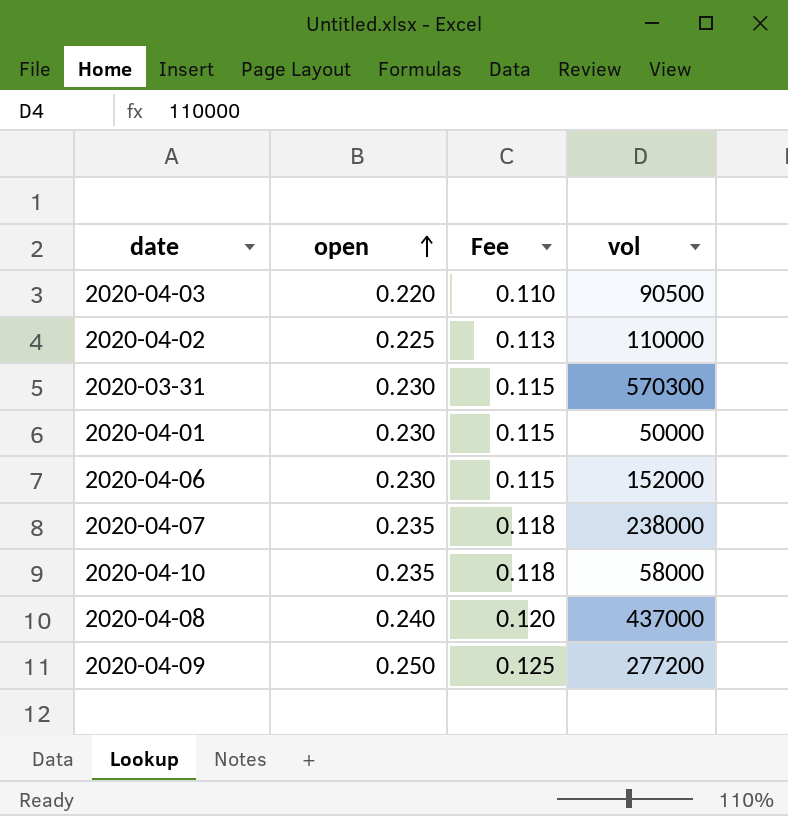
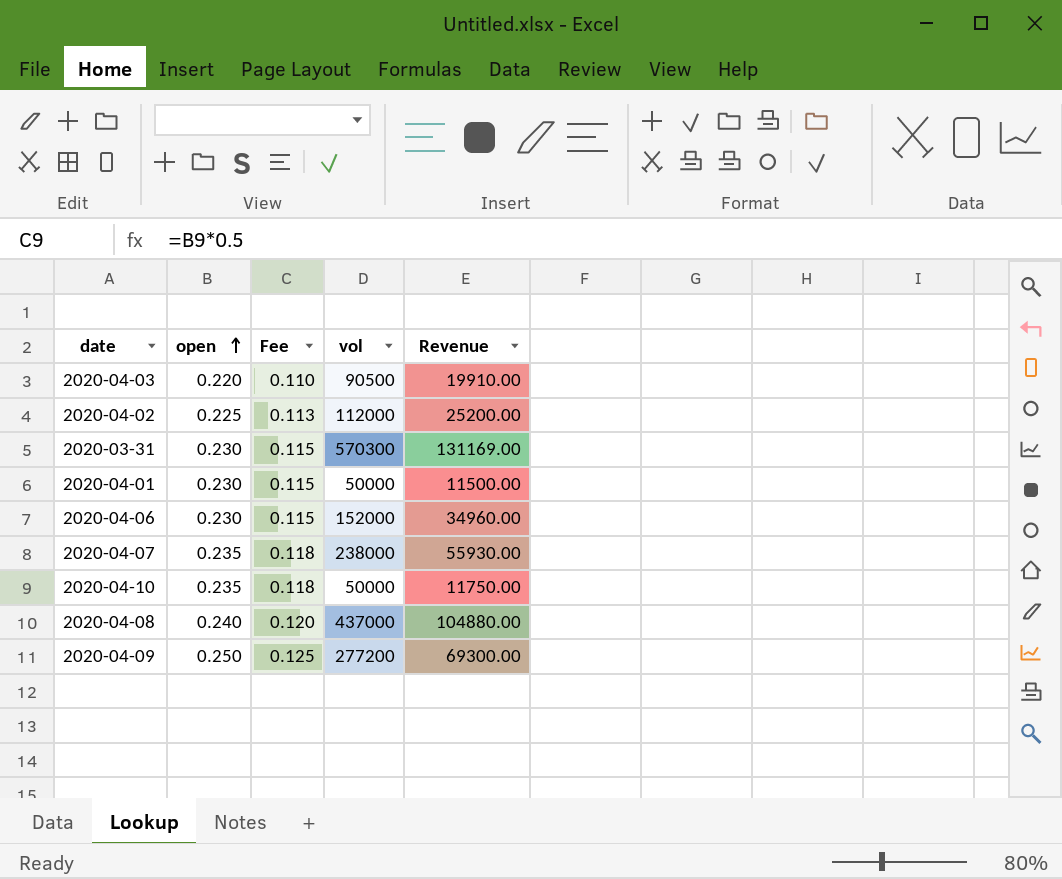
column Revenue | formula: none -> [open] * [vol]
2020-04-02 | vol: 110000 -> 112000
2020-04-10 | vol: 58000 -> 50000

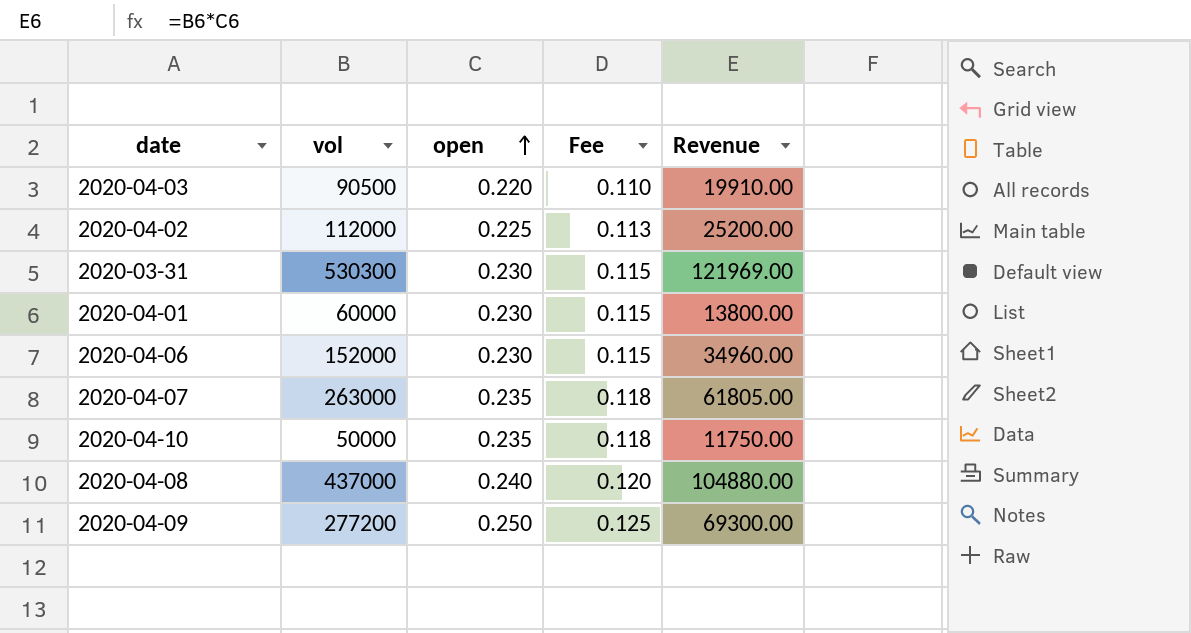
column vol | position: 4 -> 2
2020-03-31 | vol: 570300 -> 530300
2020-03-31 | Revenue: 131169.00 -> 121969.00
2020-04-01 | vol: 50000 -> 60000
2020-04-01 | Revenue: 11500.00 -> 13800.00
2020-04-07 | vol: 238000 -> 263000
2020-04-07 | Revenue: 55930.00 -> 61805.00

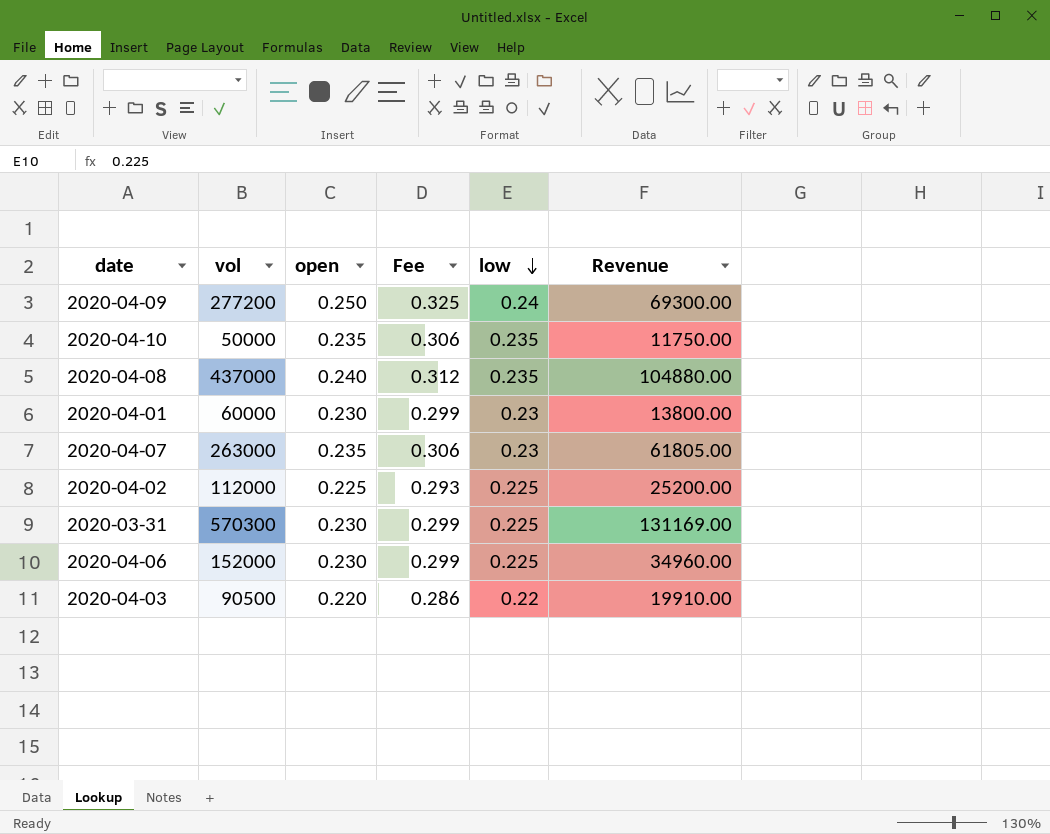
row order: open ascending -> low descending
column Fee | formula: [open] * 0.5 -> [open] * 1.3
column low | position: none -> 5
2020-03-31 | vol: 530300 -> 570300
2020-03-31 | Revenue: 121969.00 -> 131169.00

